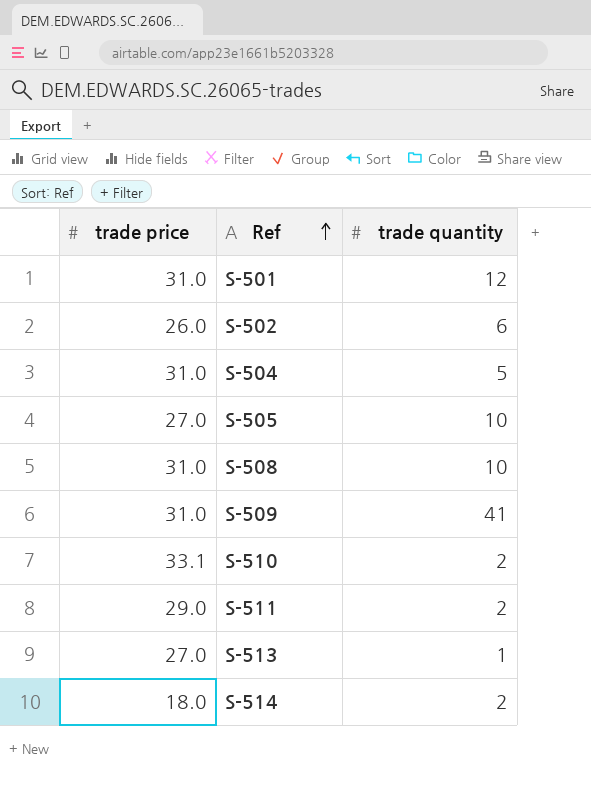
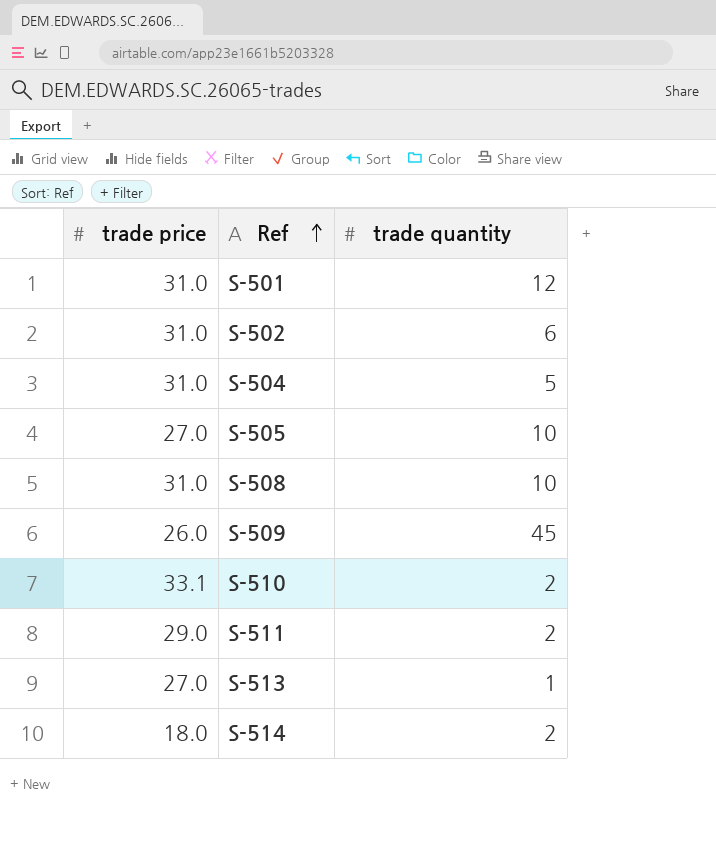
S-502 | trade price: 26.0 -> 31.0
S-509 | trade price: 31.0 -> 26.0
S-509 | trade quantity: 41 -> 45

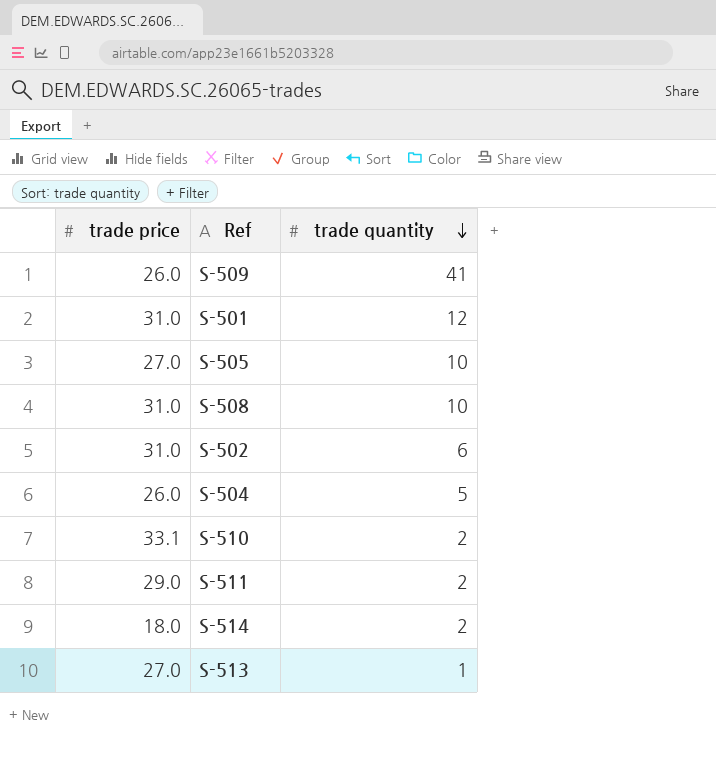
row order: Ref ascending -> trade quantity descending
S-509 | trade quantity: 45 -> 41
S-504 | trade price: 31.0 -> 26.0

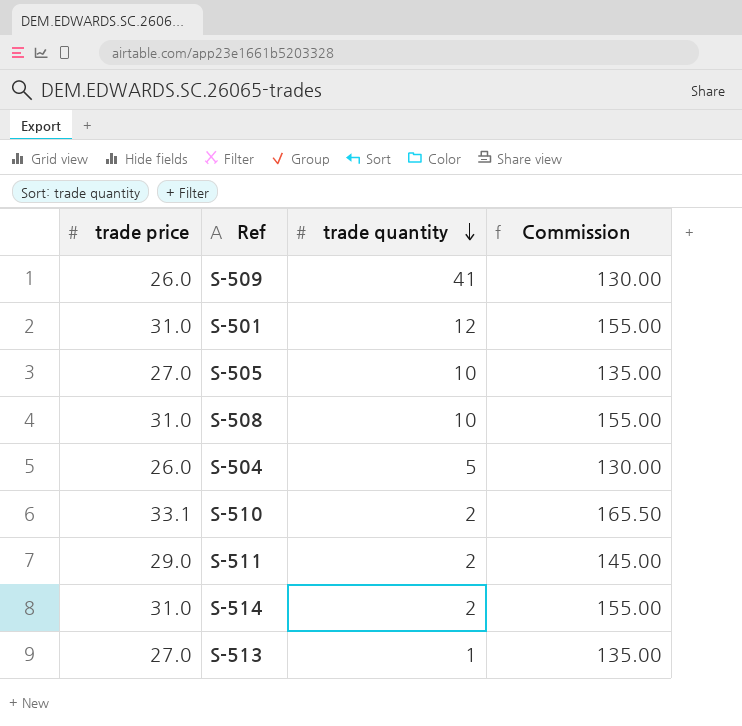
column Commission | formula: none -> [trade price] * 5
row S-502: 31.0 | 6 -> none
S-514 | trade price: 18.0 -> 31.0

